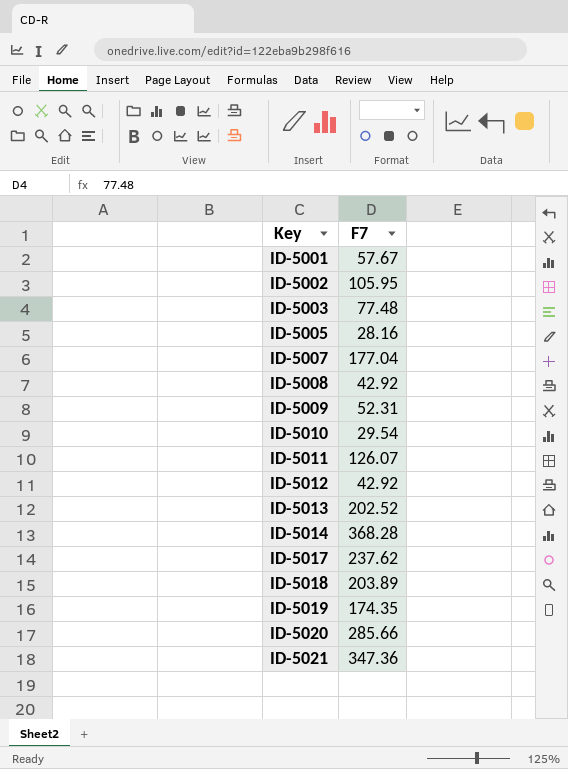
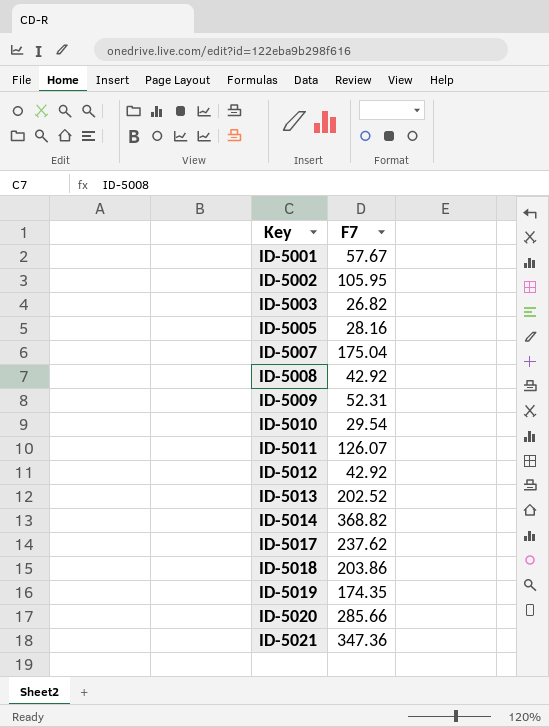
ID-5003 | F7: 77.48 -> 26.82
ID-5007 | F7: 177.04 -> 175.04
ID-5014 | F7: 368.28 -> 368.82
ID-5018 | F7: 203.89 -> 203.86

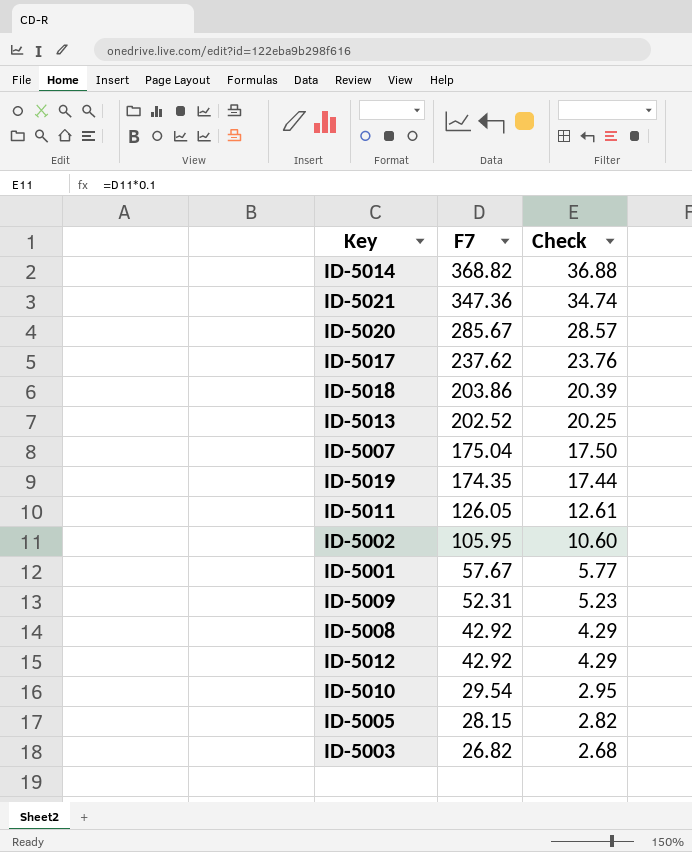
row order: Key ascending -> F7 descending
column Check | formula: none -> [F7] * 0.1
ID-5020 | F7: 285.66 -> 285.67
ID-5011 | F7: 126.07 -> 126.05
ID-5005 | F7: 28.16 -> 28.15

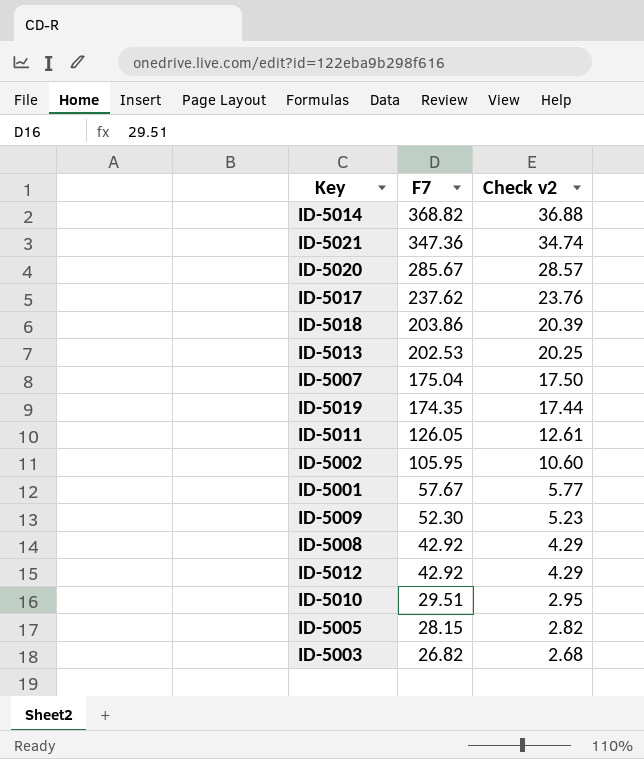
column name: Check -> Check v2
ID-5013 | F7: 202.52 -> 202.53
ID-5009 | F7: 52.31 -> 52.30
ID-5010 | F7: 29.54 -> 29.51

